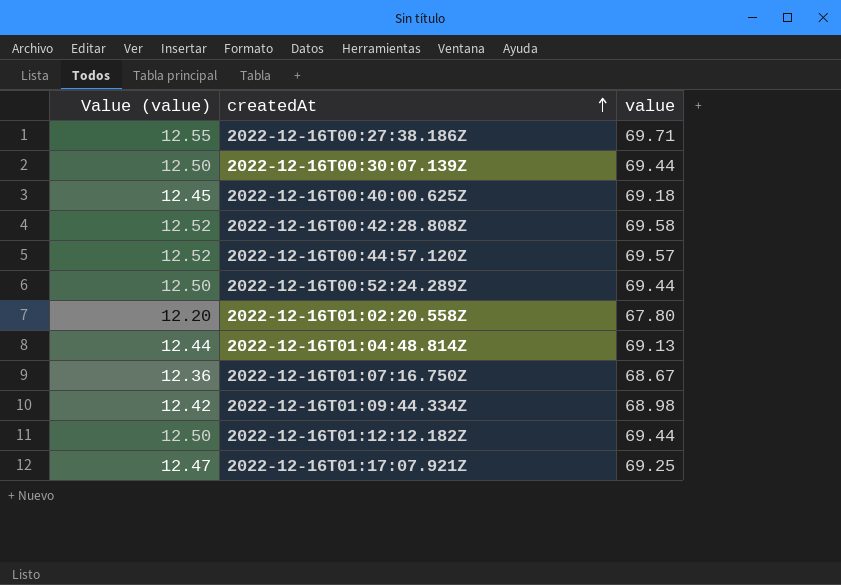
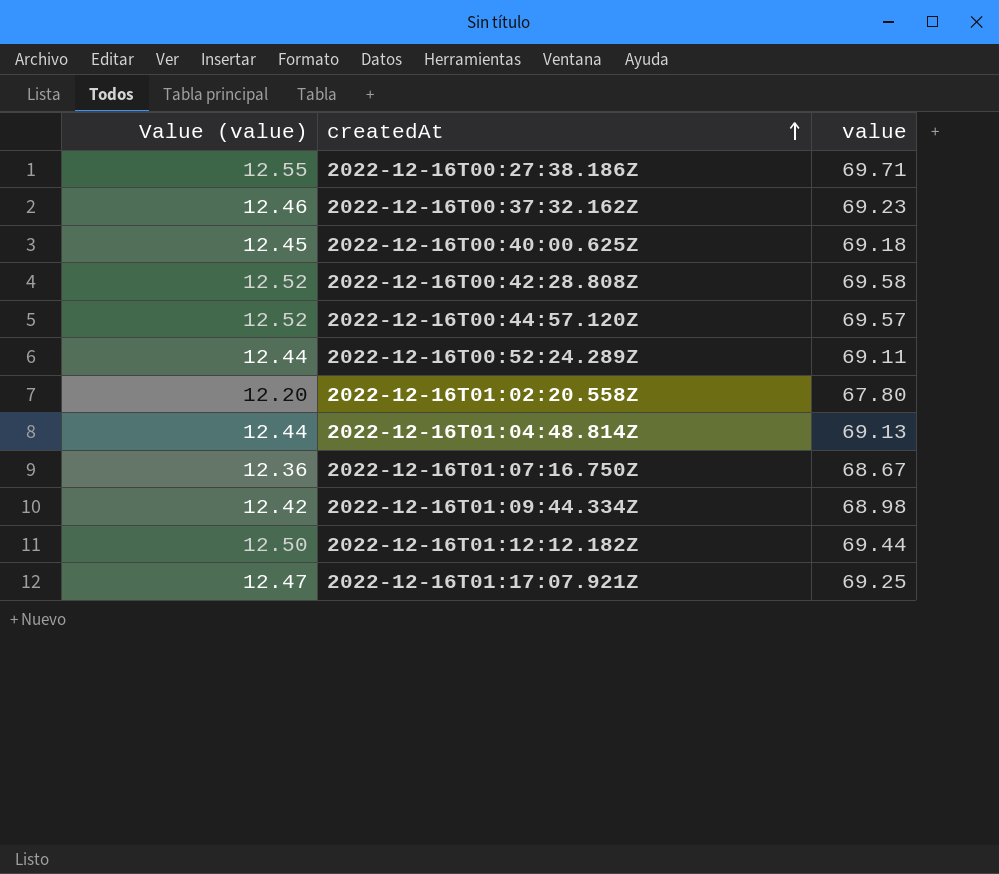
row 2022-12-16T00:30:07.139Z: 12.50 | 69.44 -> none
row 2022-12-16T00:37:32.162Z: none -> 12.46 | 69.23
2022-12-16T00:52:24.289Z | Value (value): 12.50 -> 12.44
2022-12-16T00:52:24.289Z | value: 69.44 -> 69.11

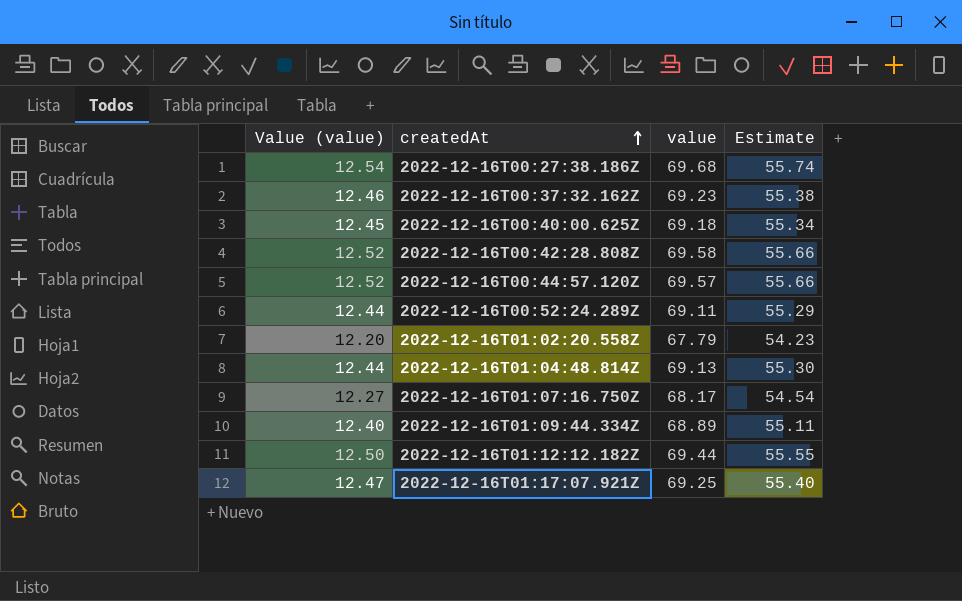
column Estimate | formula: none -> [value] * 0.8
2022-12-16T00:27:38.186Z | Value (value): 12.55 -> 12.54
2022-12-16T00:27:38.186Z | value: 69.71 -> 69.68
2022-12-16T01:02:20.558Z | value: 67.80 -> 67.79
2022-12-16T01:07:16.750Z | Value (value): 12.36 -> 12.27
2022-12-16T01:07:16.750Z | value: 68.67 -> 68.17
2022-12-16T01:09:44.334Z | Value (value): 12.42 -> 12.40
2022-12-16T01:09:44.334Z | value: 68.98 -> 68.89

